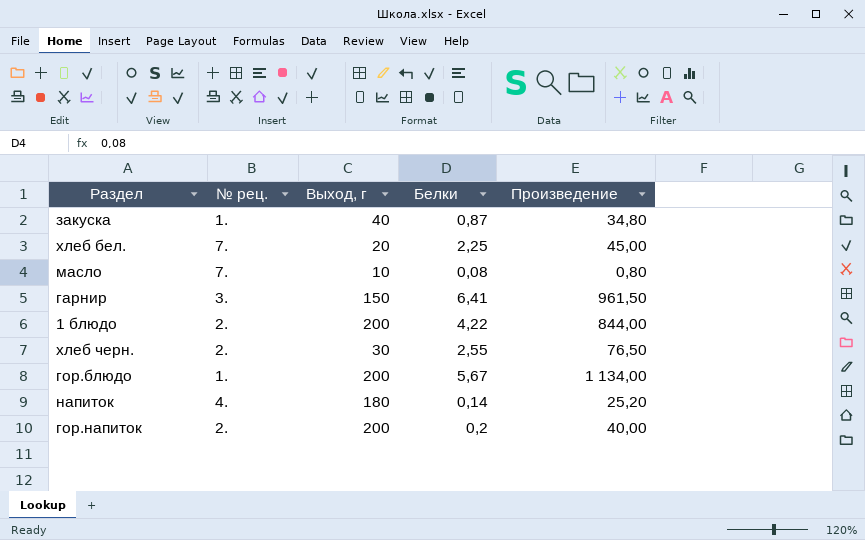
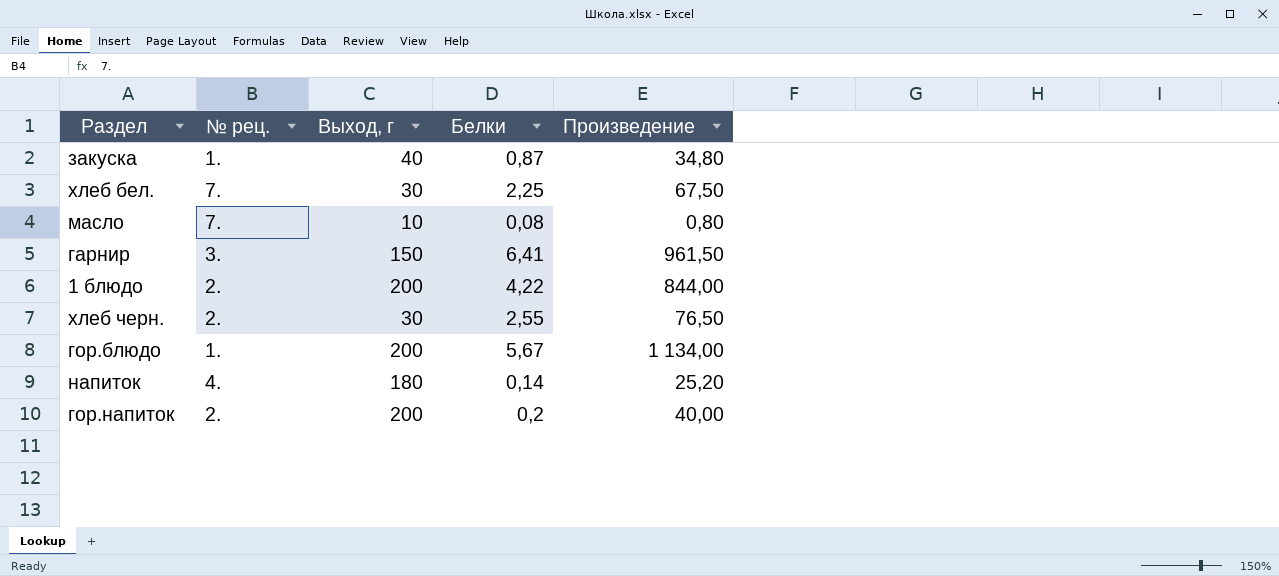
хлеб бел. | Выход, г: 20 -> 30
хлеб бел. | Произведение: 45,00 -> 67,50

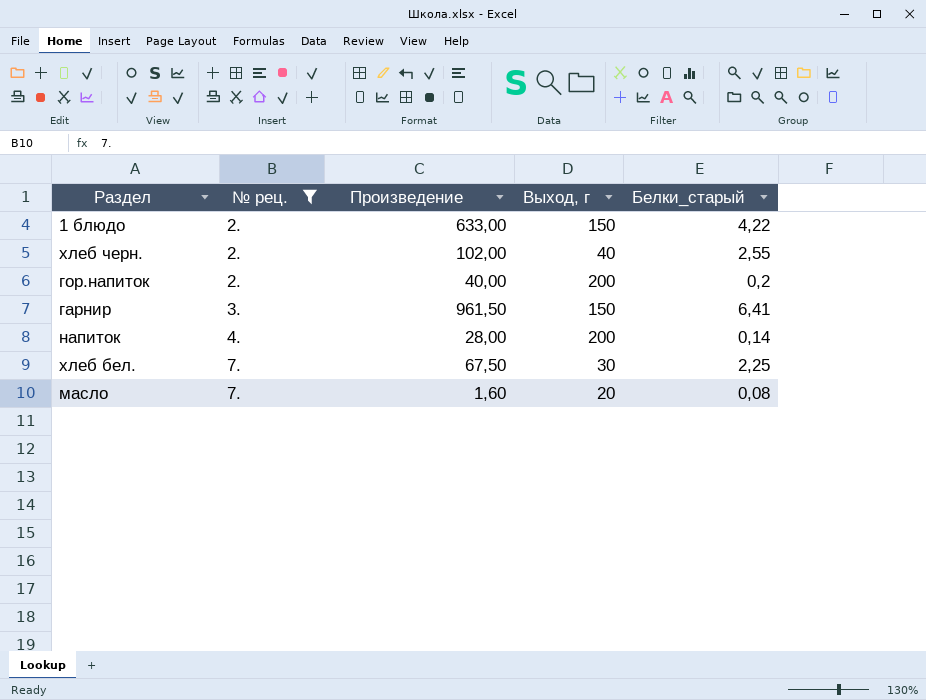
filter: none -> № рец. != 1.
row order: none -> № рец. ascending
column Произведение | position: 5 -> 3
column name: Белки -> Белки_старый
1 блюдо | Произведение: 844,00 -> 633,00
1 блюдо | Выход, г: 200 -> 150
хлеб черн. | Произведение: 76,50 -> 102,00
хлеб черн. | Выход, г: 30 -> 40
напиток | Произведение: 25,20 -> 28,00
напиток | Выход, г: 180 -> 200
масло | Произведение: 0,80 -> 1,60
масло | Выход, г: 10 -> 20

